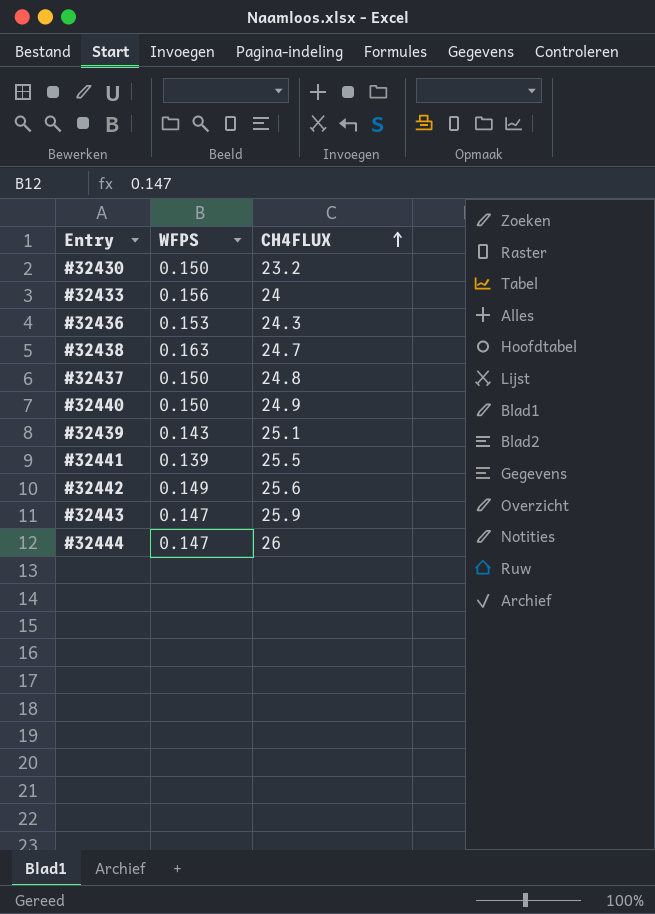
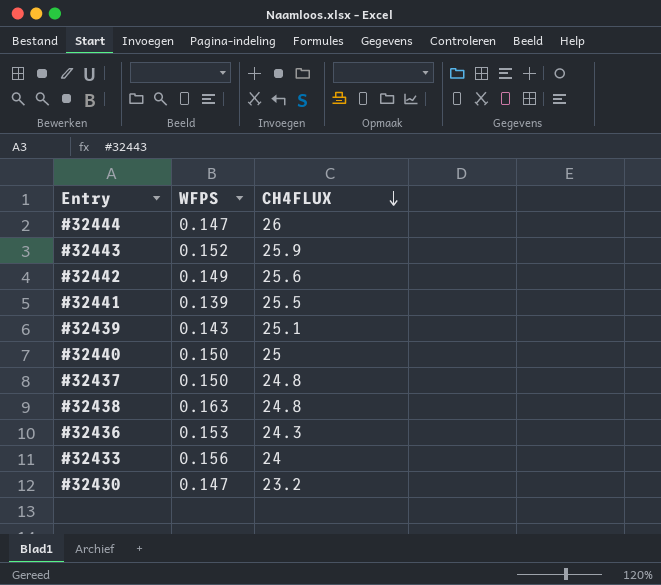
row order: CH4FLUX ascending -> CH4FLUX descending
#32443 | WFPS: 0.147 -> 0.152
#32440 | CH4FLUX: 24.9 -> 25
#32438 | CH4FLUX: 24.7 -> 24.8
#32430 | WFPS: 0.150 -> 0.147

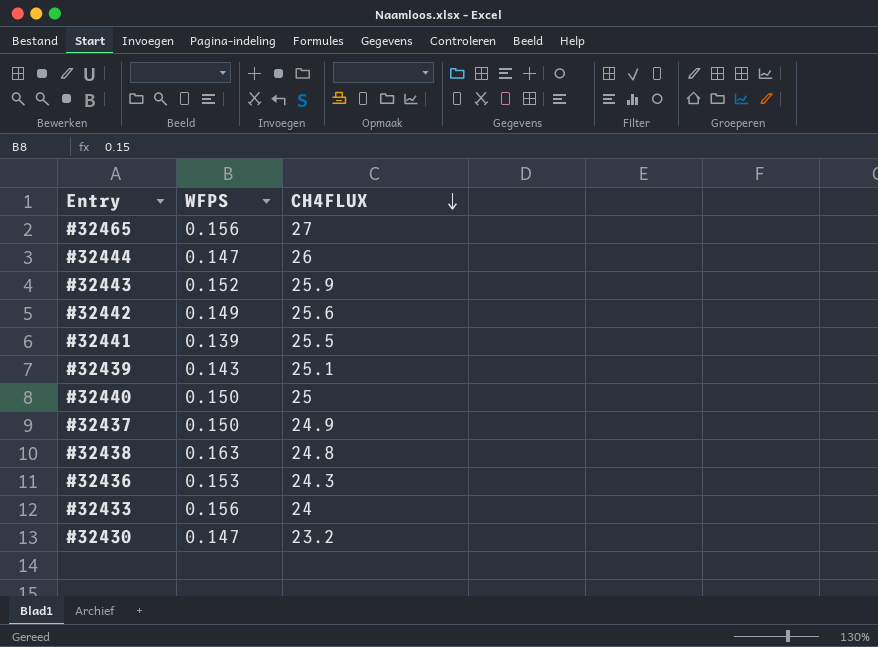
row #32465: none -> 0.156 | 27
#32437 | CH4FLUX: 24.8 -> 24.9

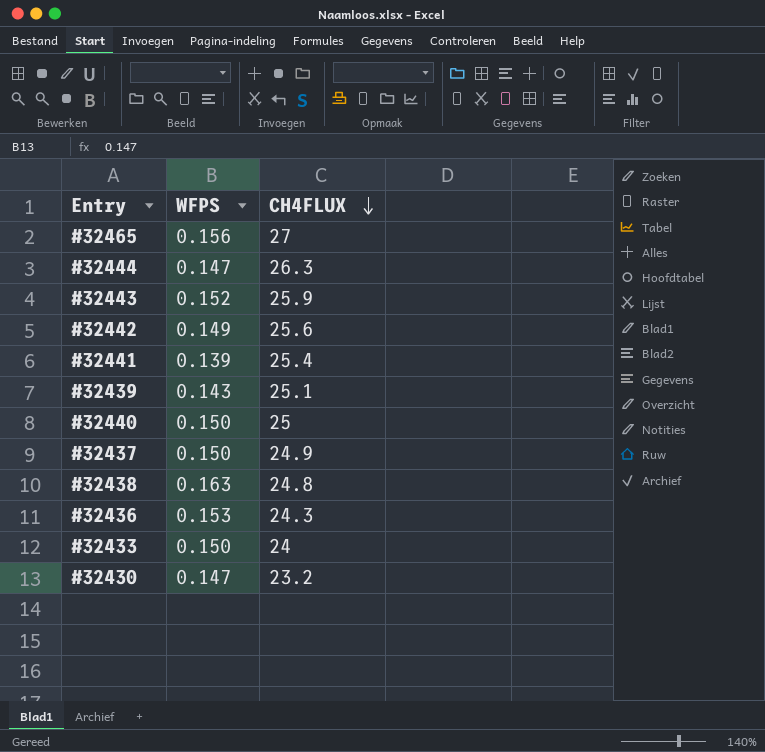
#32444 | CH4FLUX: 26 -> 26.3
#32441 | CH4FLUX: 25.5 -> 25.4
#32433 | WFPS: 0.156 -> 0.150

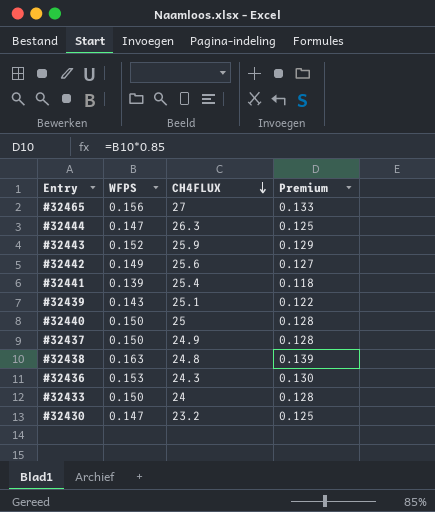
column Premium | formula: none -> [WFPS] * 0.85

